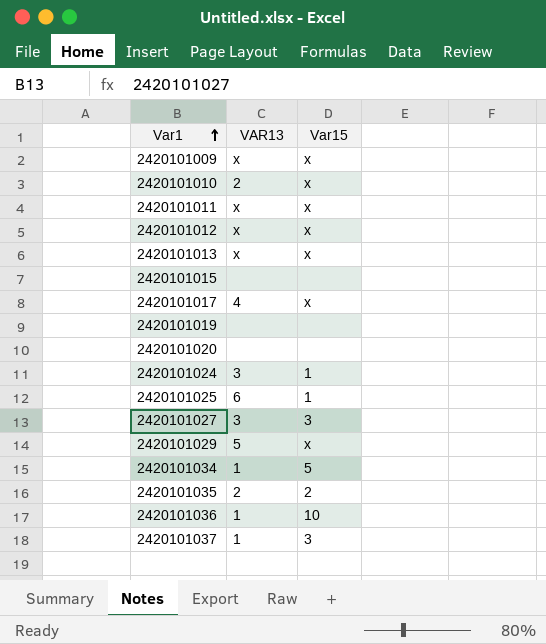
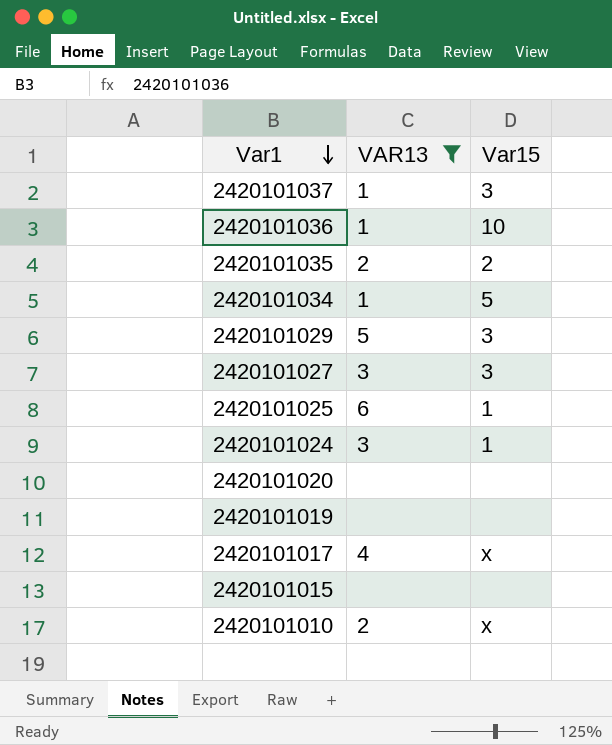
filter: none -> VAR13 != x
row order: Var1 ascending -> Var1 descending
2420101029 | Var15: x -> 3

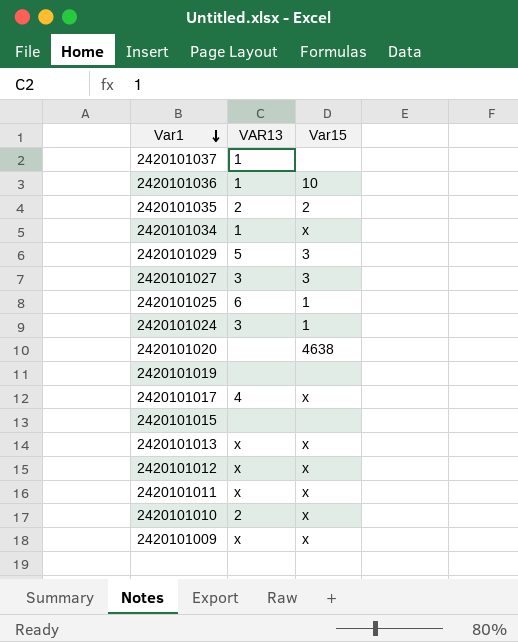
filter: VAR13 != x -> none
2420101037 | Var15: 3 -> none
2420101034 | Var15: 5 -> x
2420101020 | Var15: none -> 4638

